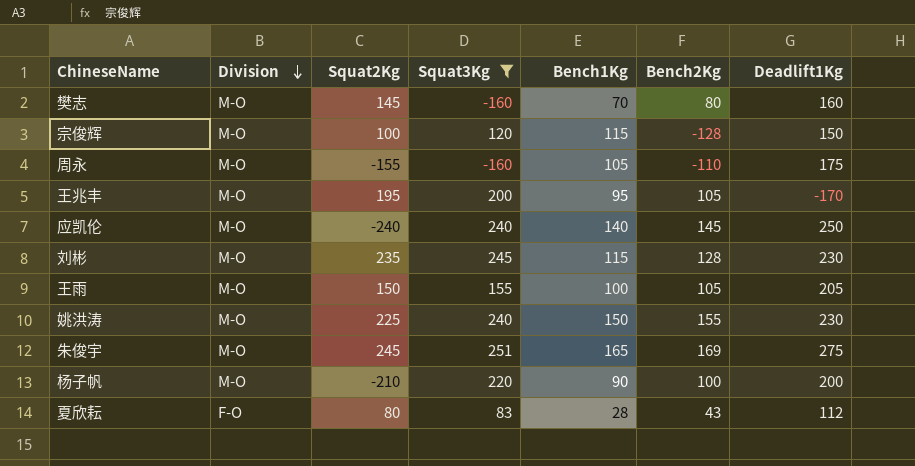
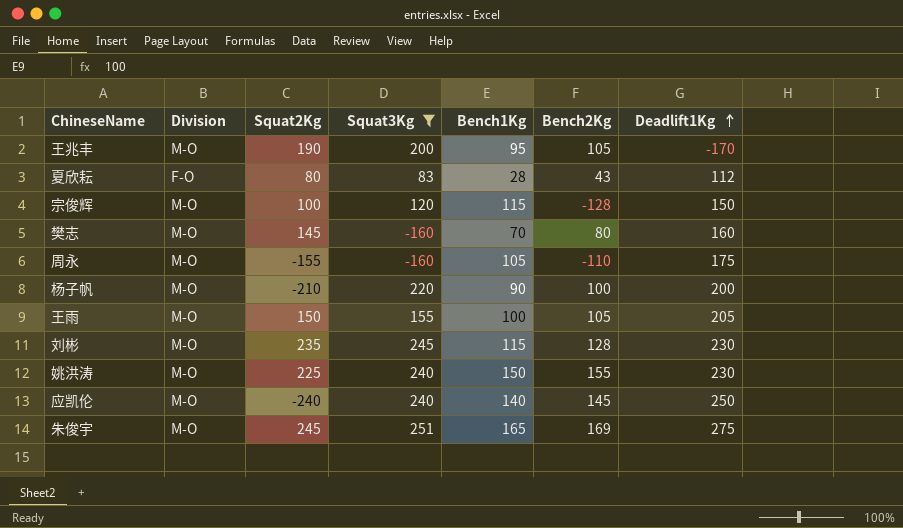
row order: Division descending -> Deadlift1Kg ascending
王兆丰 | Squat2Kg: 195 -> 190

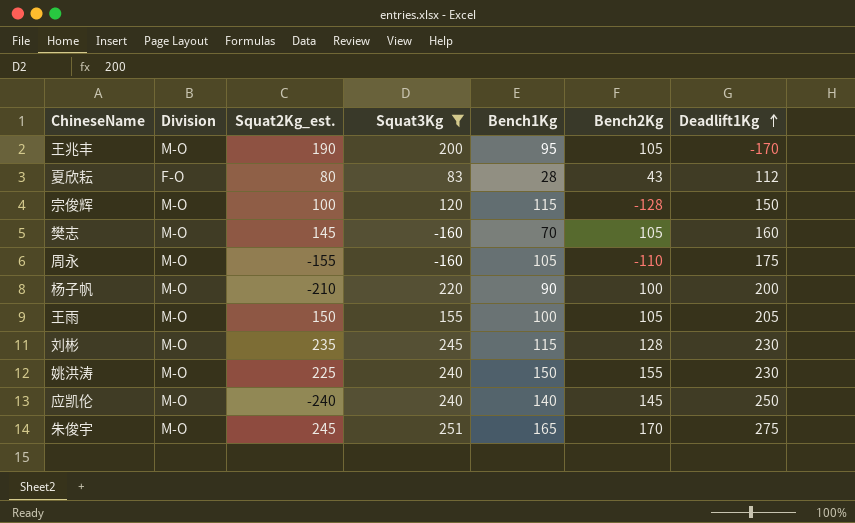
column name: Squat2Kg -> Squat2Kg_est.
樊志 | Bench2Kg: 80 -> 105
朱俊宇 | Bench2Kg: 169 -> 170

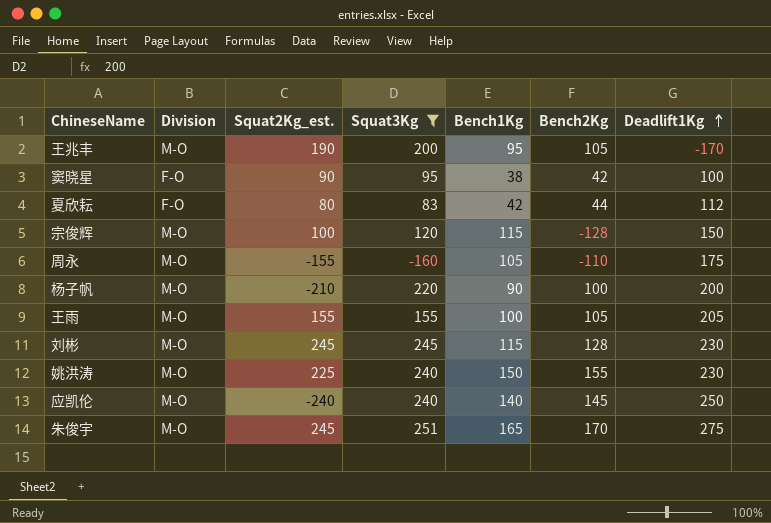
row 樊志: M-O | 145 | -160 | 70 | 105 | 160 -> none
row 窦晓星: none -> F-O | 90 | 95 | 38 | 42 | 100
夏欣耘 | Bench1Kg: 28 -> 42
夏欣耘 | Bench2Kg: 43 -> 44
王雨 | Squat2Kg_est.: 150 -> 155
刘彬 | Squat2Kg_est.: 235 -> 245

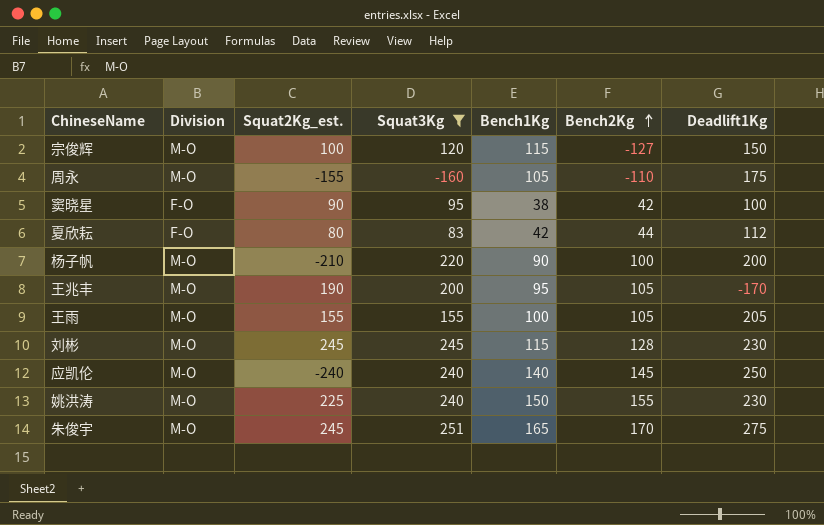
row order: Deadlift1Kg ascending -> Bench2Kg ascending
宗俊辉 | Bench2Kg: -128 -> -127

